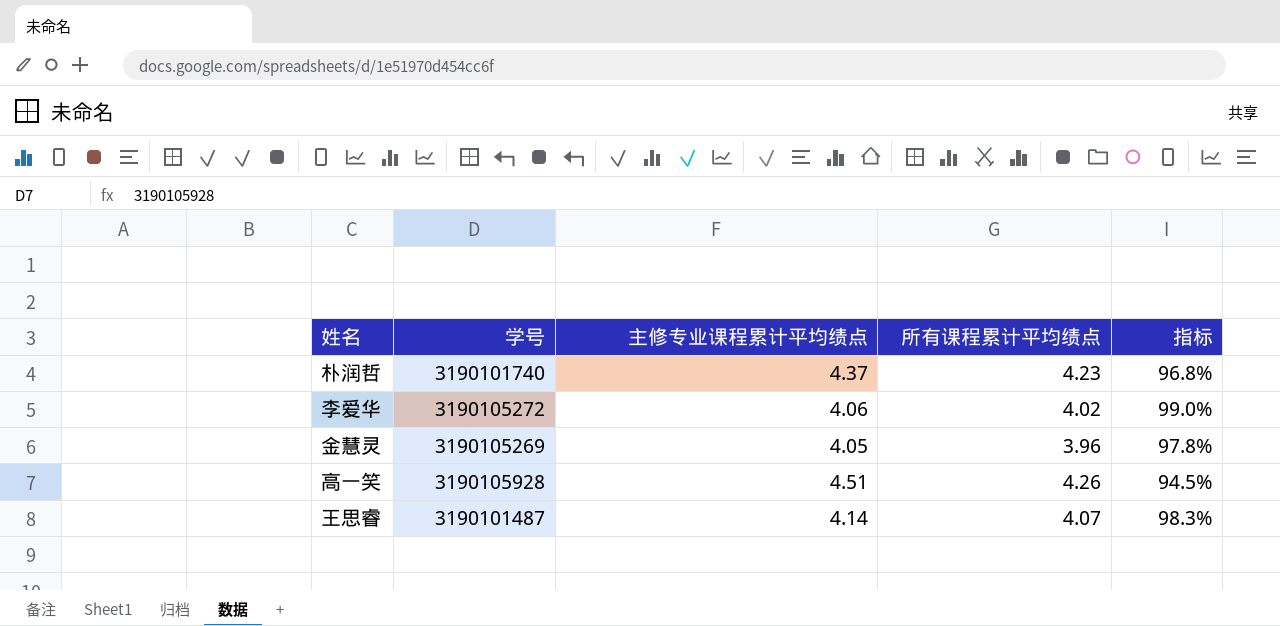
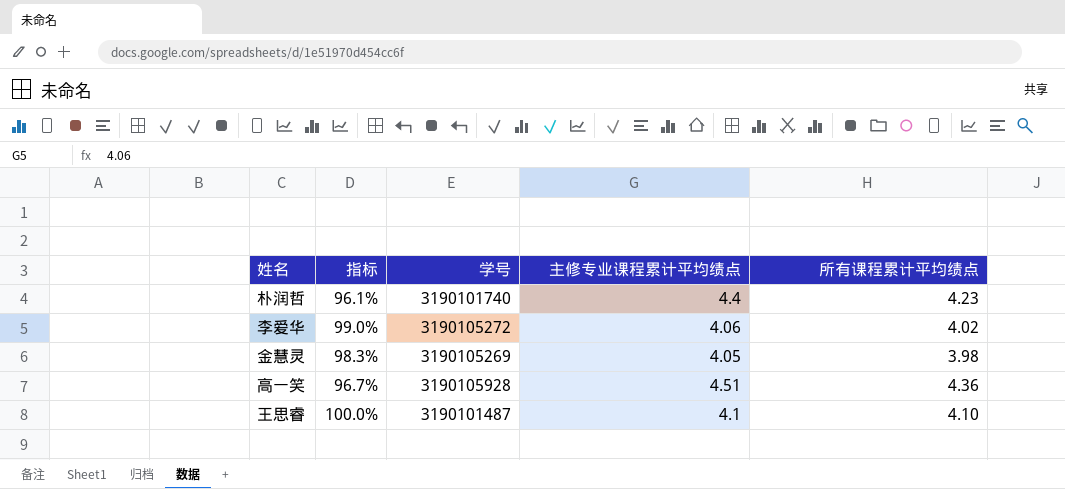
column 指标 | position: 5 -> 2
朴润哲 | 指标: 96.8% -> 96.1%
朴润哲 | 主修专业课程累计平均绩点: 4.37 -> 4.4
金慧灵 | 指标: 97.8% -> 98.3%
金慧灵 | 所有课程累计平均绩点: 3.96 -> 3.98
高一笑 | 指标: 94.5% -> 96.7%
高一笑 | 所有课程累计平均绩点: 4.26 -> 4.36
王思睿 | 指标: 98.3% -> 100.0%
王思睿 | 主修专业课程累计平均绩点: 4.14 -> 4.1
王思睿 | 所有课程累计平均绩点: 4.07 -> 4.10

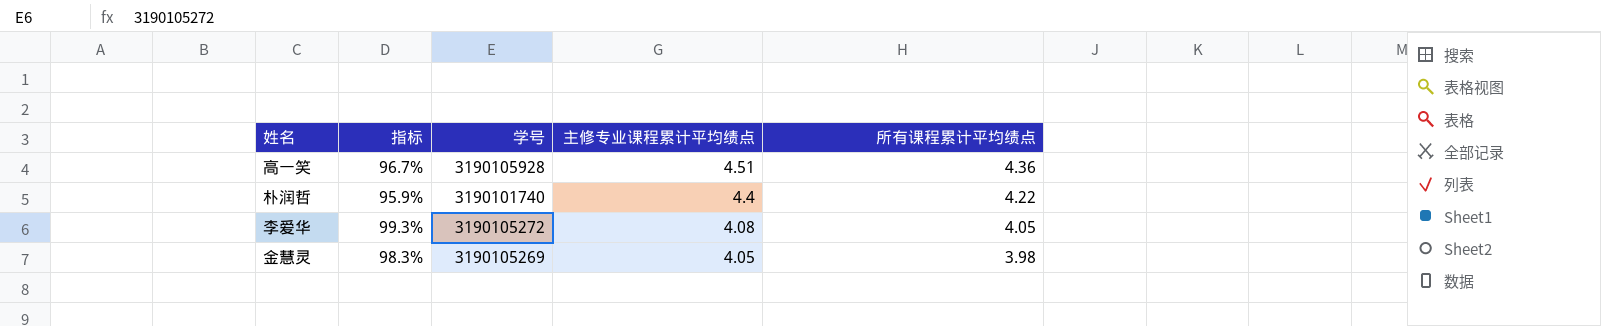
row order: none -> 主修专业课程累计平均绩点 descending
row 王思睿: 100.0% | 3190101487 | 4.1 | 4.10 -> none
朴润哲 | 指标: 96.1% -> 95.9%
朴润哲 | 所有课程累计平均绩点: 4.23 -> 4.22
李爱华 | 指标: 99.0% -> 99.3%
李爱华 | 主修专业课程累计平均绩点: 4.06 -> 4.08
李爱华 | 所有课程累计平均绩点: 4.02 -> 4.05

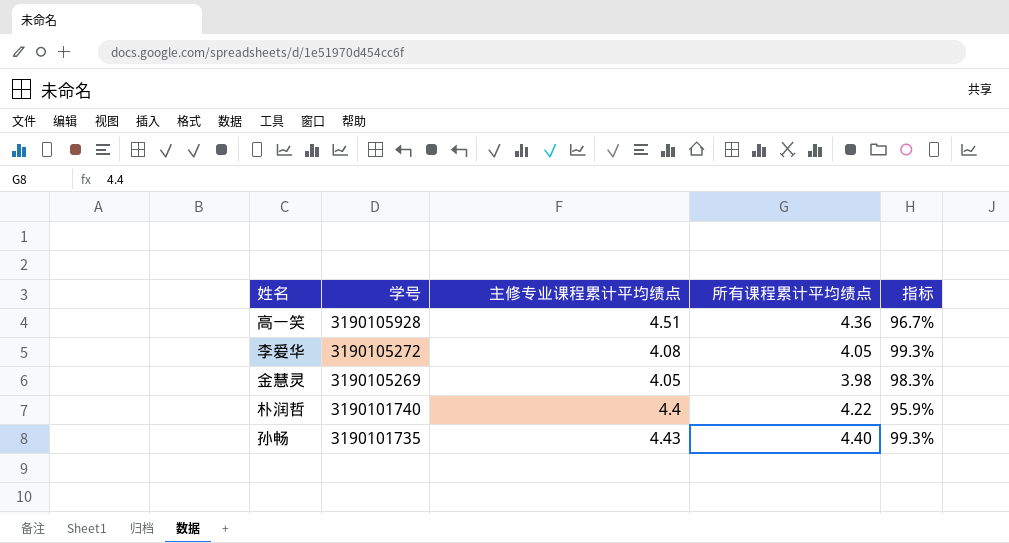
row order: 主修专业课程累计平均绩点 descending -> 学号 descending
column 指标 | position: 2 -> 5
row 孙畅: none -> 3190101735 | 4.43 | 4.40 | 99.3%

